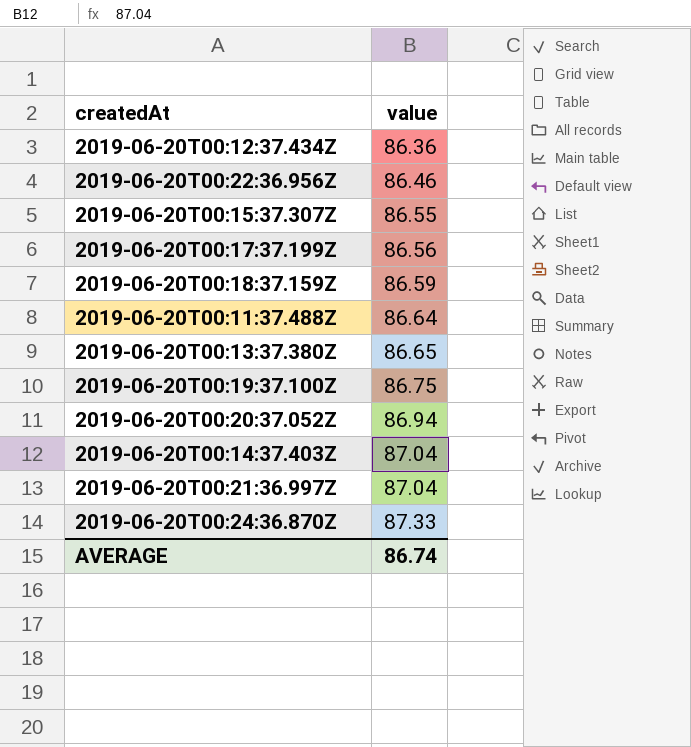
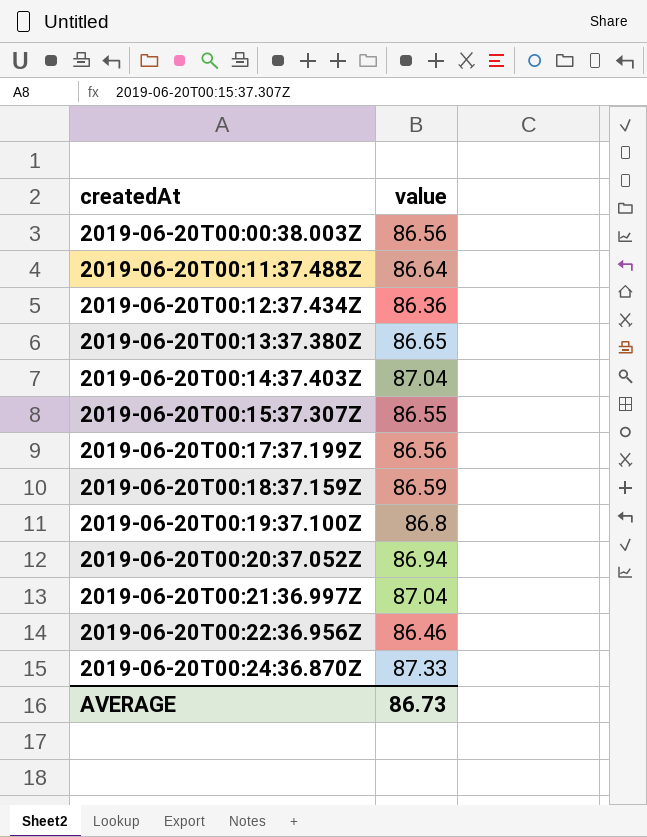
row order: value ascending -> createdAt ascending
row 2019-06-20T00:00:38.003Z: none -> 86.56
2019-06-20T00:19:37.100Z | value: 86.75 -> 86.8
AVERAGE | value: 86.74 -> 86.73

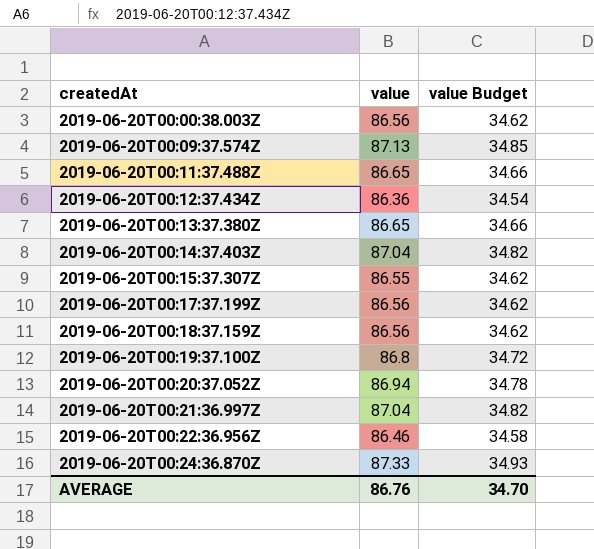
column value Budget | formula: none -> [value] * 0.4
row 2019-06-20T00:09:37.574Z: none -> 87.13 | 34.85
2019-06-20T00:11:37.488Z | value: 86.64 -> 86.65
2019-06-20T00:18:37.159Z | value: 86.59 -> 86.56
AVERAGE | value: 86.73 -> 86.76

